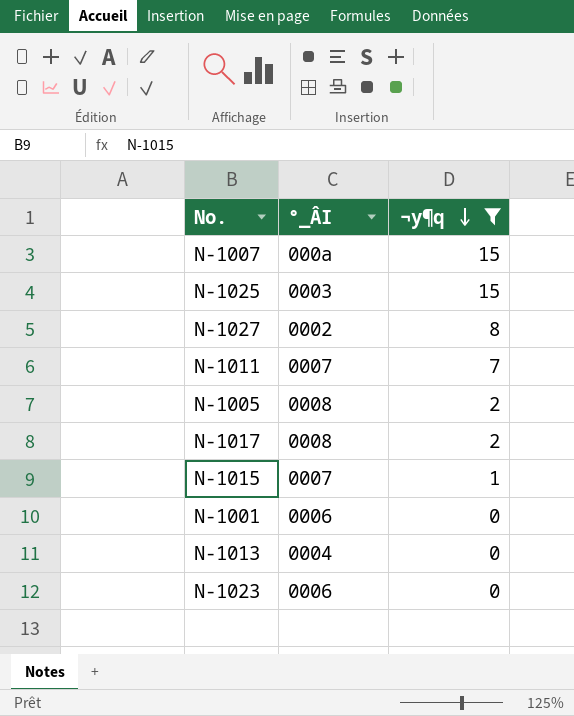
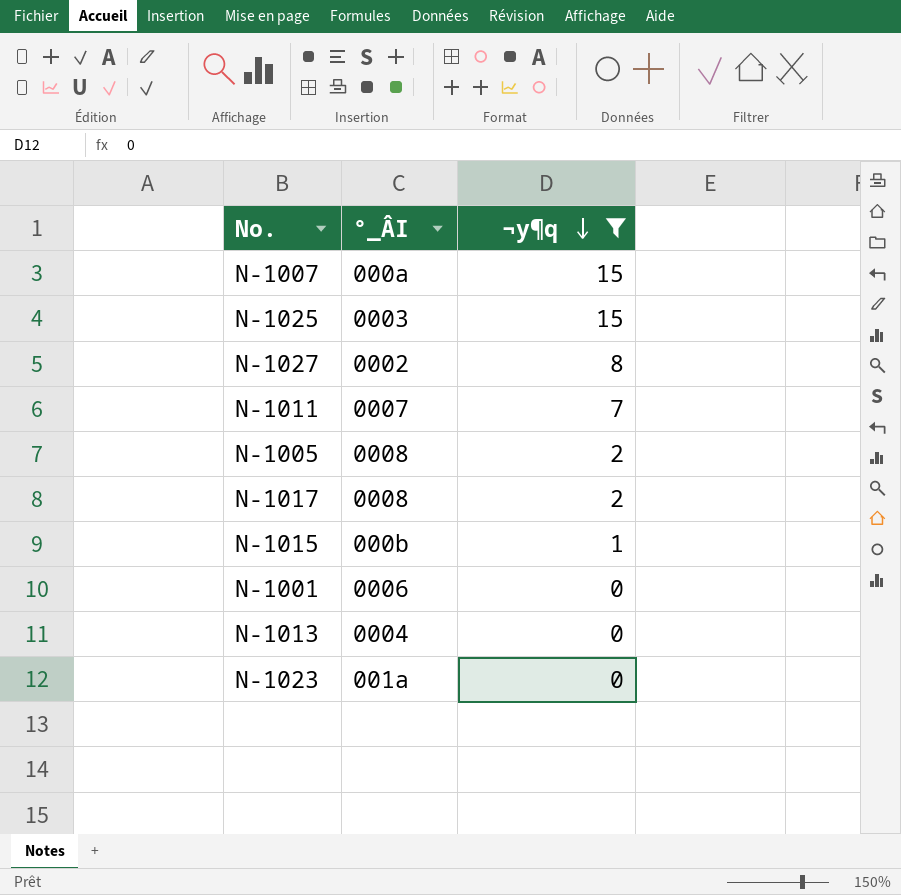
N-1015 | °_ÂI: 0007 -> 000b
N-1023 | °_ÂI: 0006 -> 001a

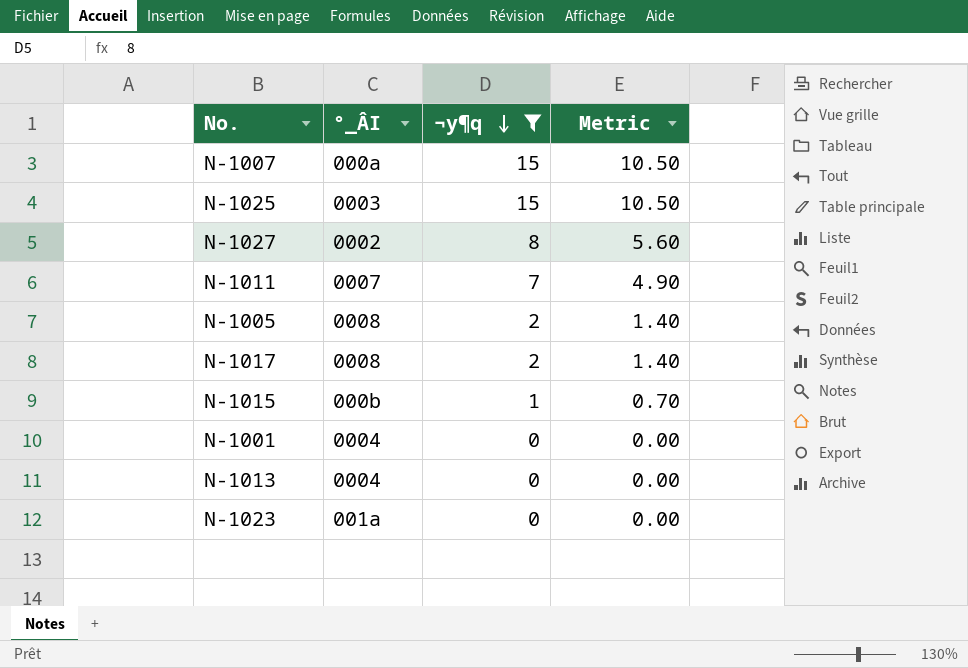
column Metric | formula: none -> [¬y¶q] * 0.7
N-1001 | °_ÂI: 0006 -> 0004

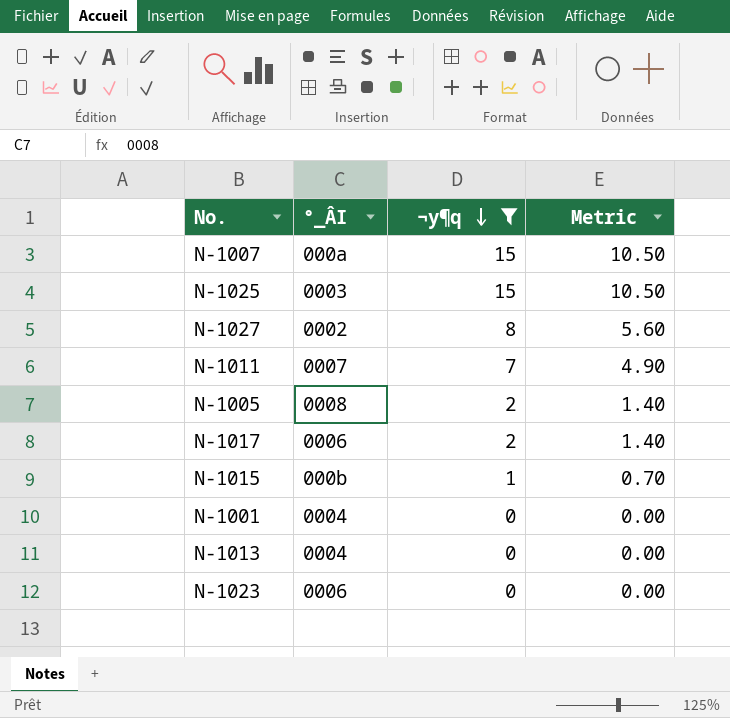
N-1017 | °_ÂI: 0008 -> 0006
N-1023 | °_ÂI: 001a -> 0006

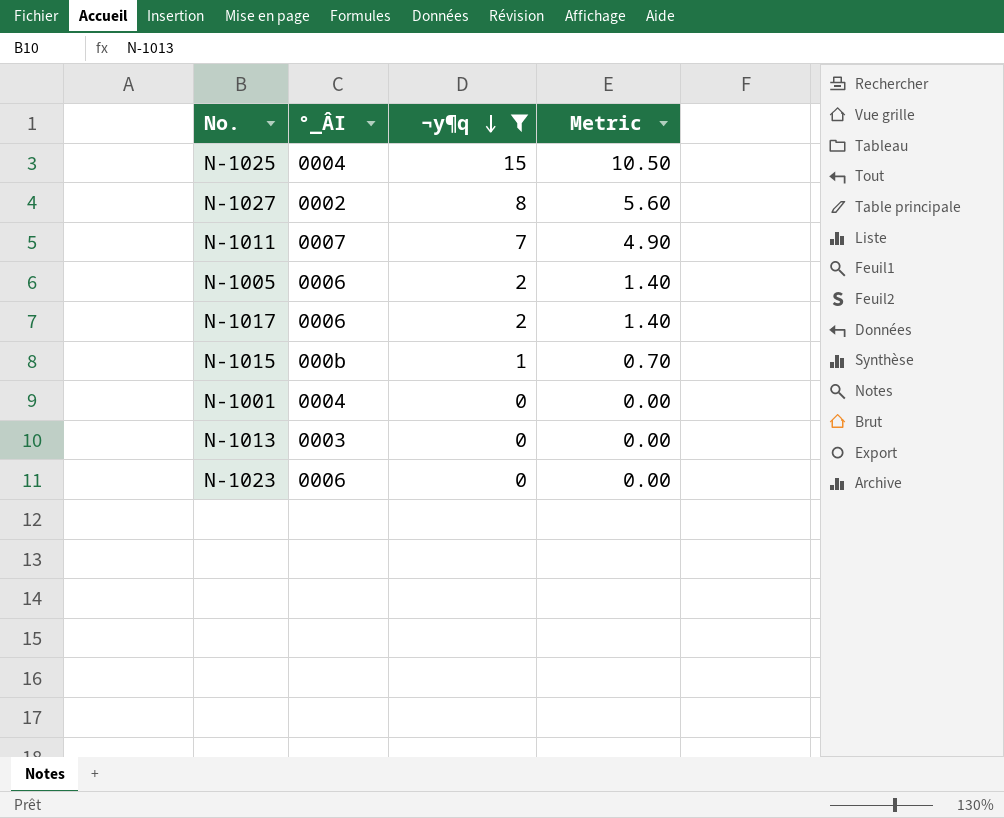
row N-1007: 000a | 15 | 10.50 -> none
N-1025 | °_ÂI: 0003 -> 0004
N-1005 | °_ÂI: 0008 -> 0006
N-1013 | °_ÂI: 0004 -> 0003

